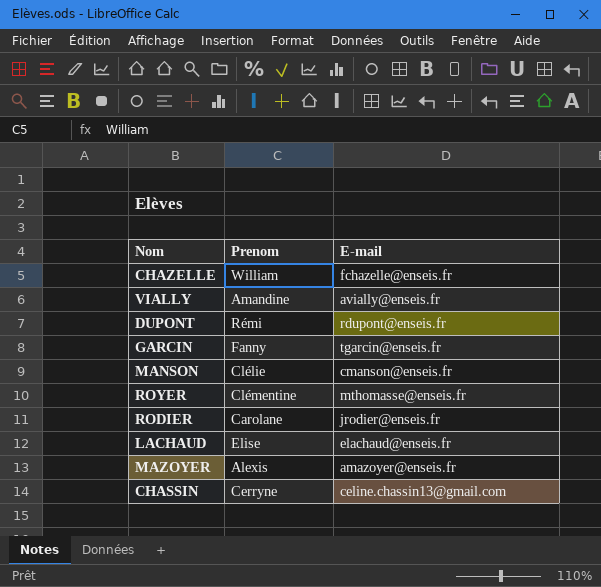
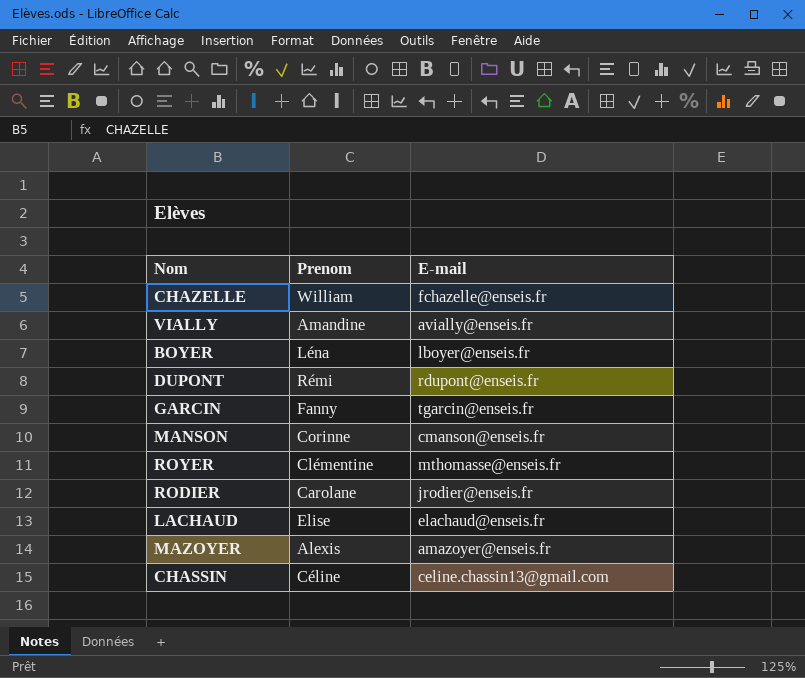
row BOYER: none -> Léna | lboyer@enseis.fr
MANSON | Prenom: Clélie -> Corinne
CHASSIN | Prenom: Cerryne -> Céline

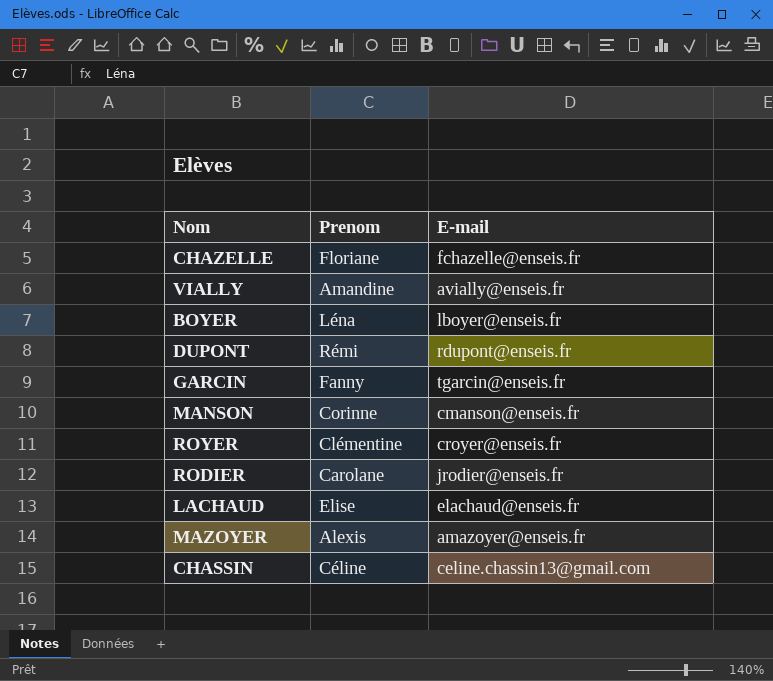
CHAZELLE | Prenom: William -> Floriane
ROYER | E-mail: mthomasse@enseis.fr -> croyer@enseis.fr

